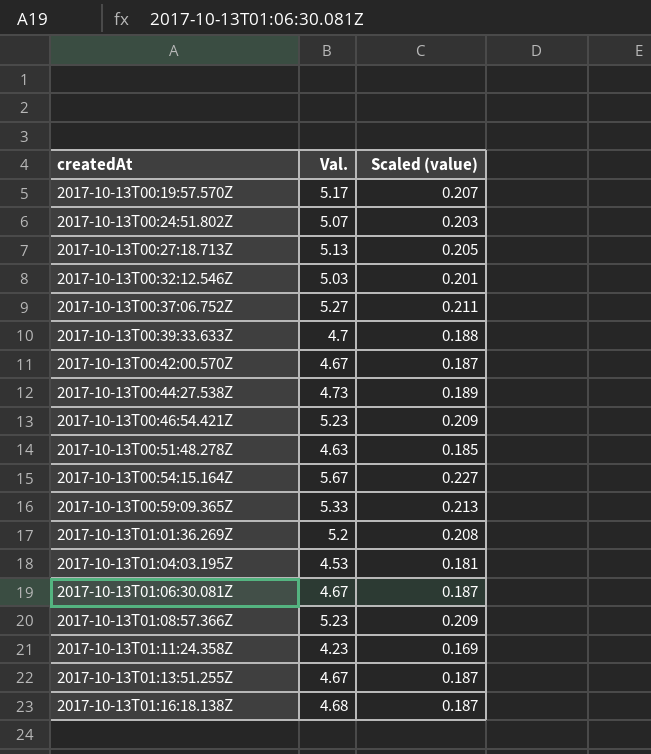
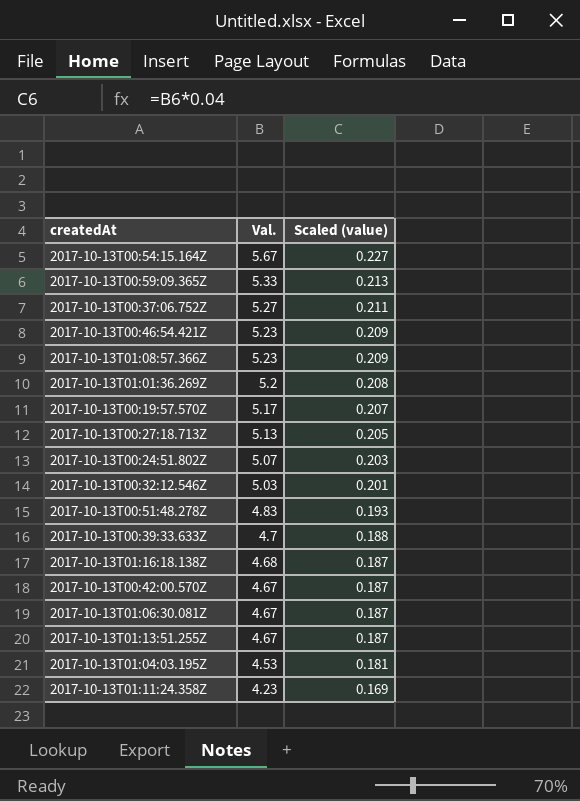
row order: createdAt ascending -> Val. descending
row 2017-10-13T00:44:27.538Z: 4.73 | 0.189 -> none
2017-10-13T00:51:48.278Z | Val.: 4.63 -> 4.83
2017-10-13T00:51:48.278Z | Scaled (value): 0.185 -> 0.193

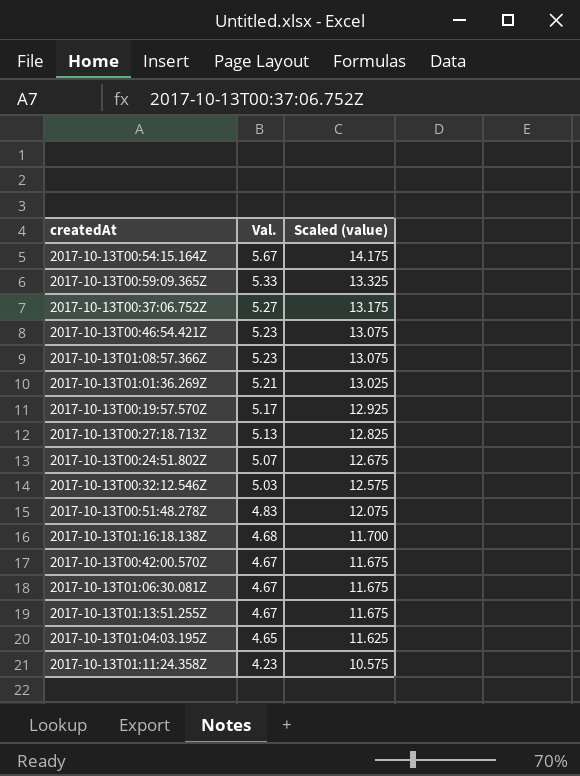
column Scaled (value) | formula: [Val.] * 0.04 -> [Val.] * 2.5
row 2017-10-13T00:39:33.633Z: 4.7 | 0.188 -> none
2017-10-13T01:01:36.269Z | Val.: 5.2 -> 5.21
2017-10-13T01:04:03.195Z | Val.: 4.53 -> 4.65

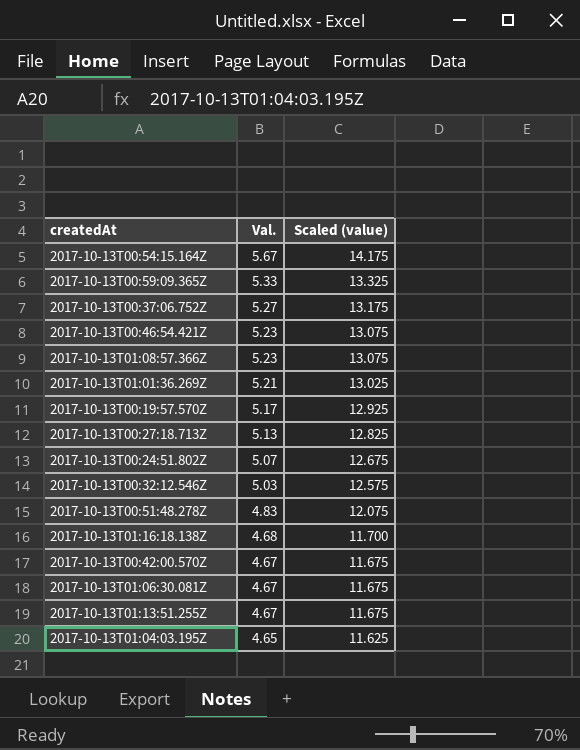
row 2017-10-13T01:11:24.358Z: 4.23 | 10.575 -> none

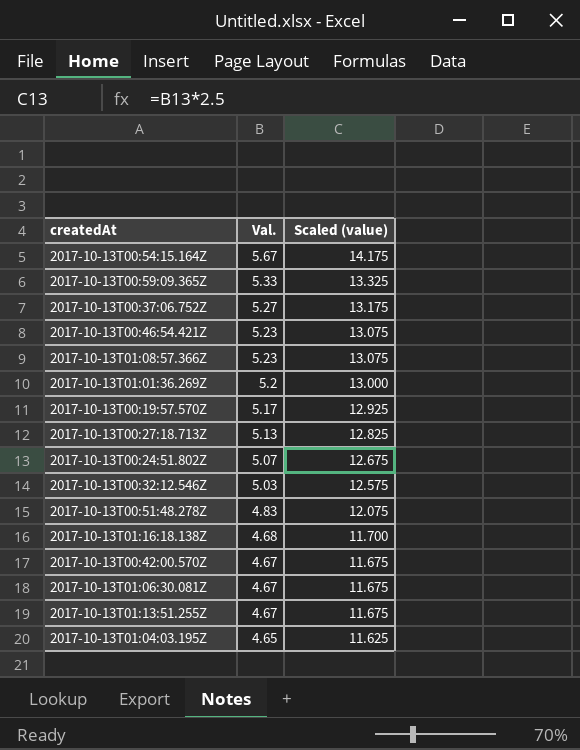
2017-10-13T01:01:36.269Z | Val.: 5.21 -> 5.2
2017-10-13T01:01:36.269Z | Scaled (value): 13.025 -> 13.000

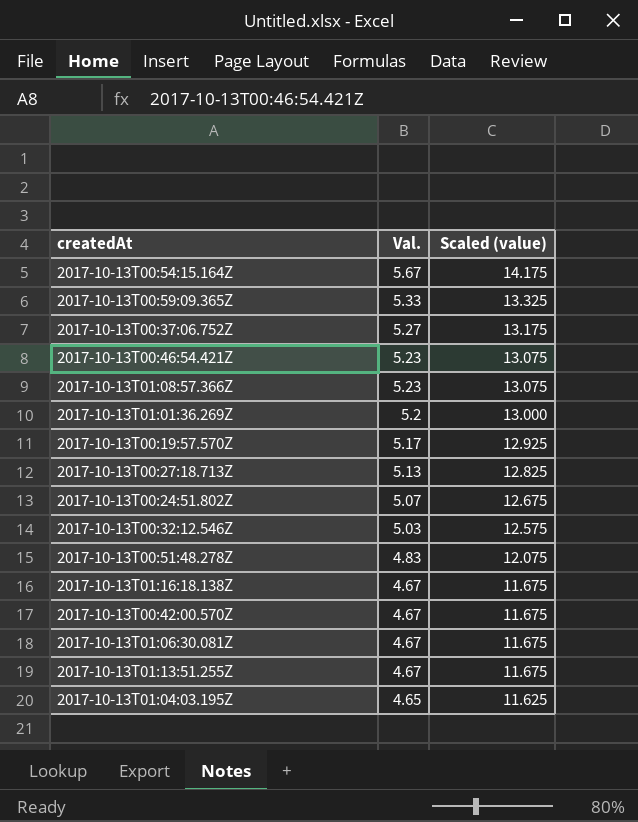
2017-10-13T01:16:18.138Z | Val.: 4.68 -> 4.67
2017-10-13T01:16:18.138Z | Scaled (value): 11.700 -> 11.675

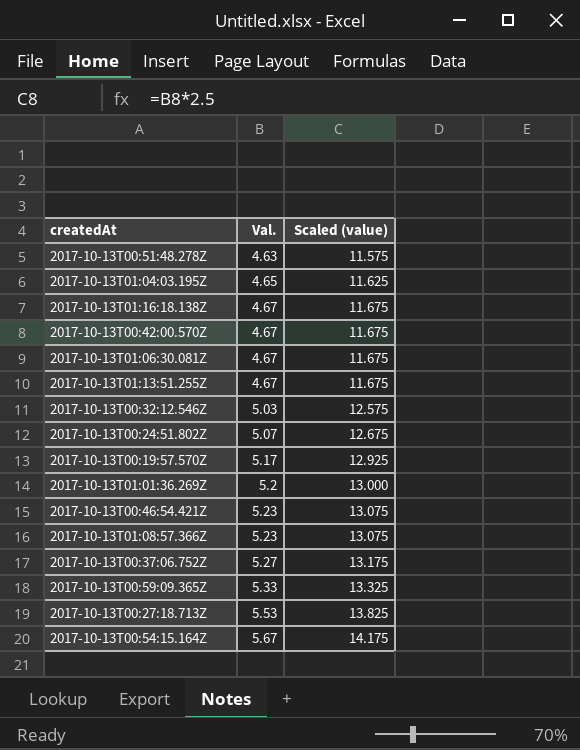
row order: Val. descending -> Val. ascending
2017-10-13T00:51:48.278Z | Val.: 4.83 -> 4.63
2017-10-13T00:51:48.278Z | Scaled (value): 12.075 -> 11.575
2017-10-13T00:27:18.713Z | Val.: 5.13 -> 5.53
2017-10-13T00:27:18.713Z | Scaled (value): 12.825 -> 13.825

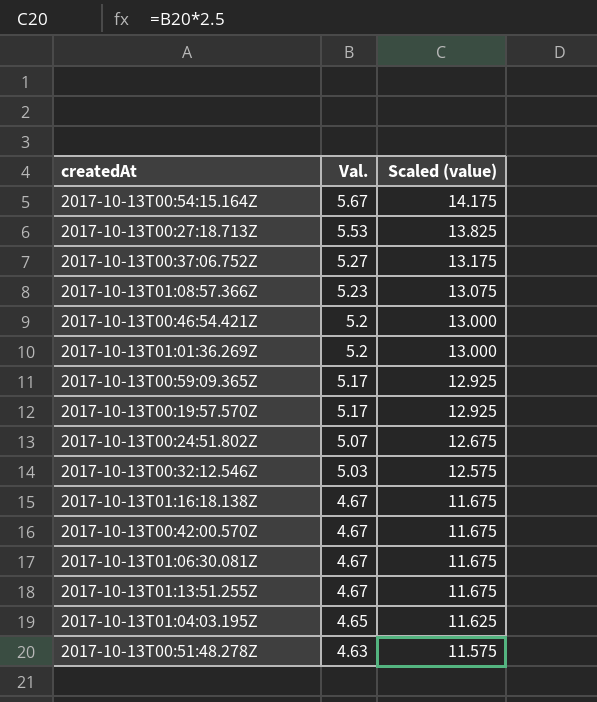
row order: Val. ascending -> Val. descending
2017-10-13T00:46:54.421Z | Val.: 5.23 -> 5.2
2017-10-13T00:46:54.421Z | Scaled (value): 13.075 -> 13.000
2017-10-13T00:59:09.365Z | Val.: 5.33 -> 5.17
2017-10-13T00:59:09.365Z | Scaled (value): 13.325 -> 12.925

